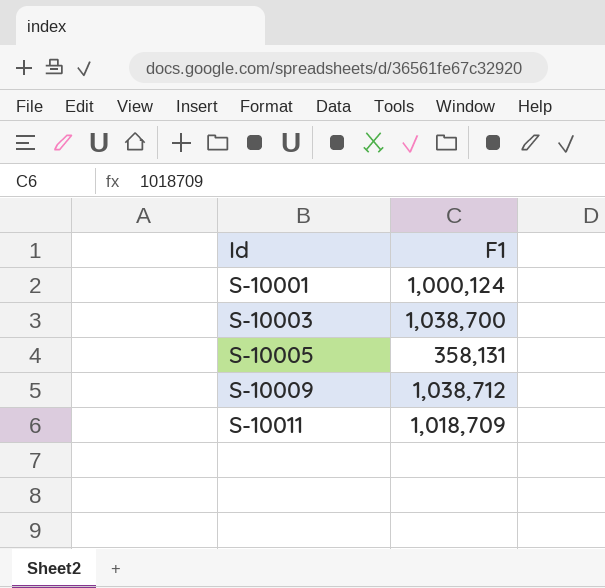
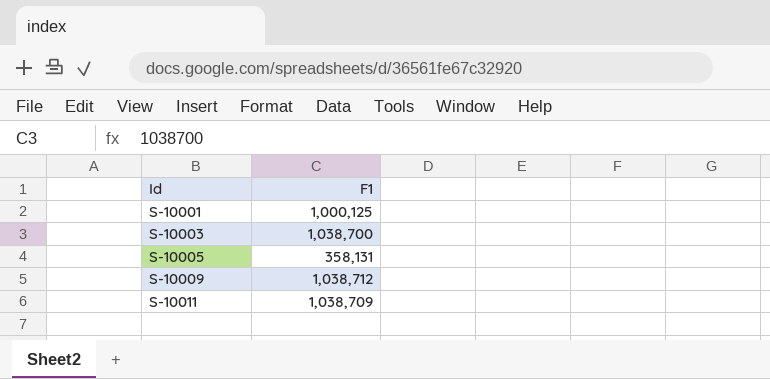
S-10001 | F1: 1,000,124 -> 1,000,125
S-10011 | F1: 1,018,709 -> 1,038,709

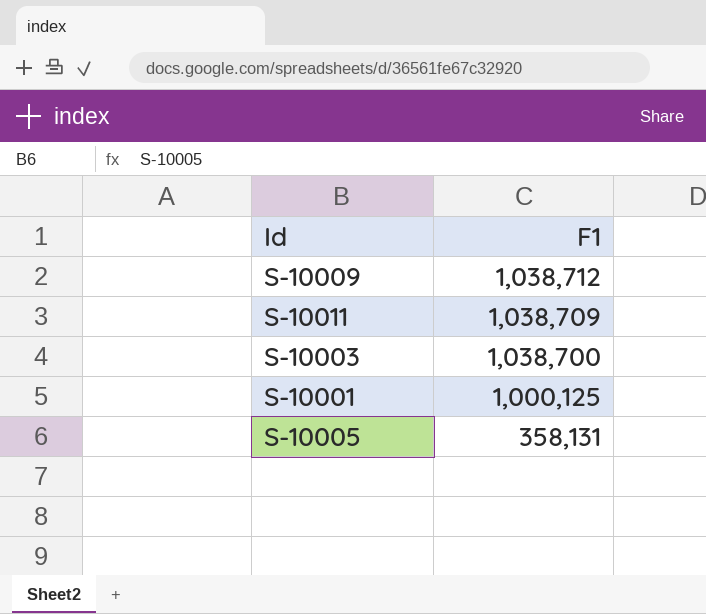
row order: Id ascending -> F1 descending

